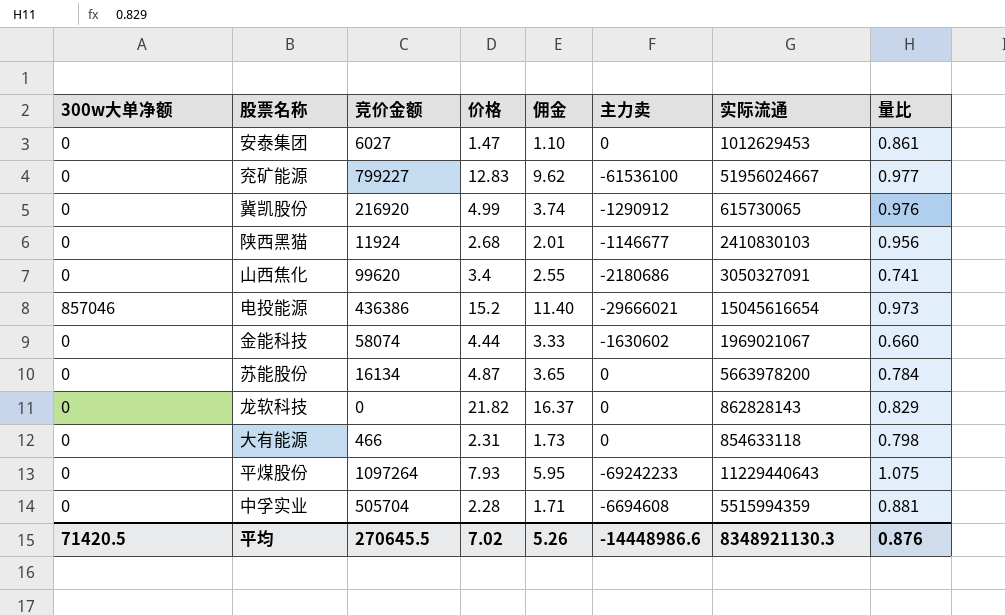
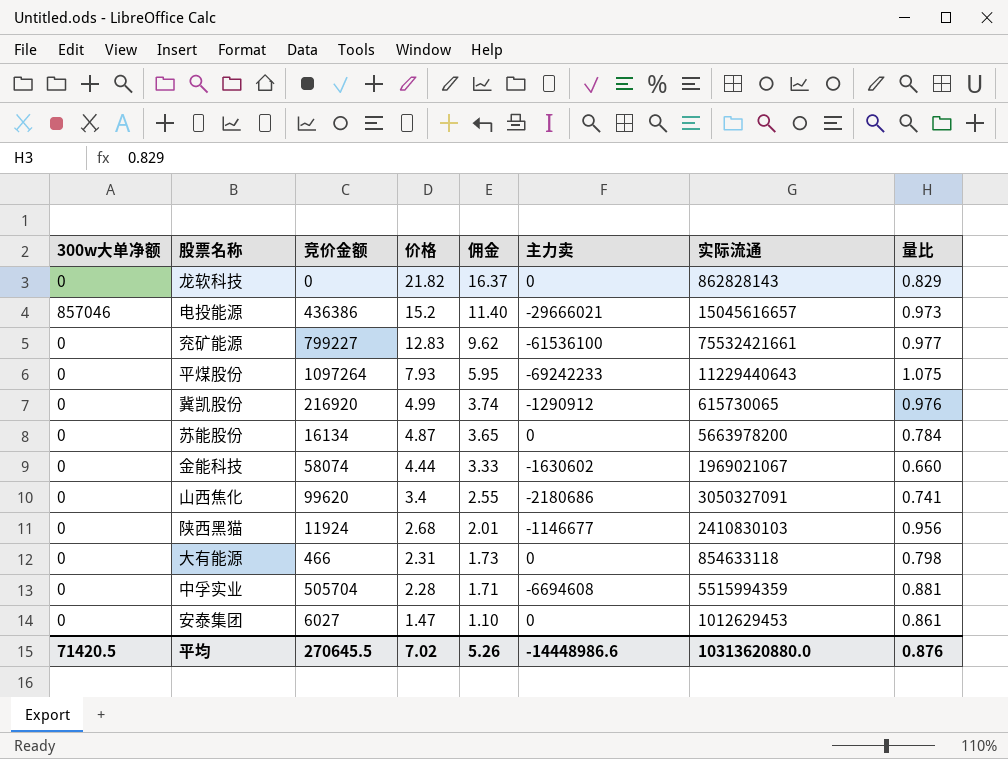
row order: none -> 价格 descending
电投能源 | 实际流通: 15045616654 -> 15045616657
兖矿能源 | 实际流通: 51956024667 -> 75532421661
平均 | 实际流通: 8348921130.3 -> 10313620880.0

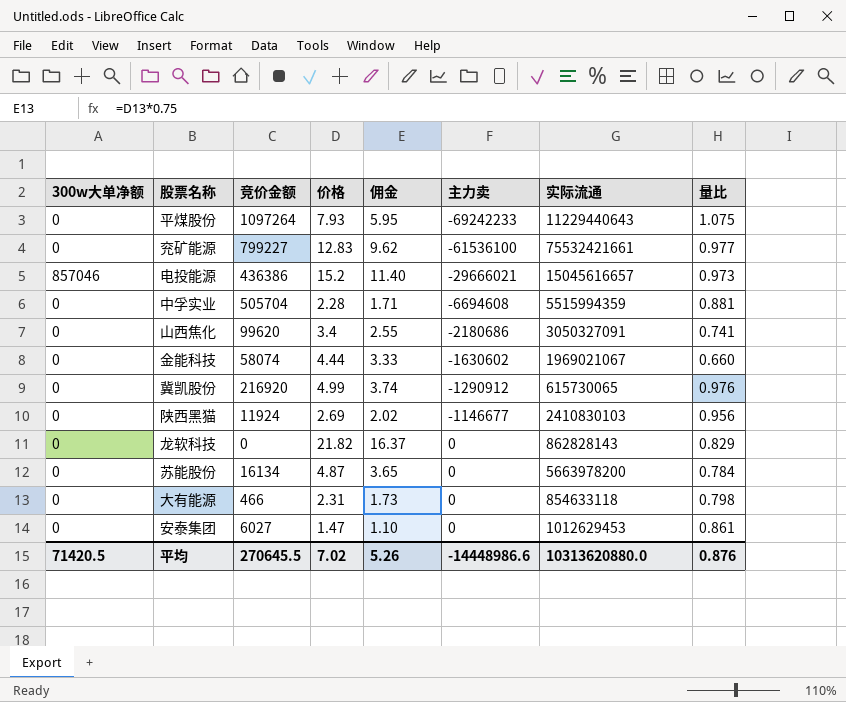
row order: 价格 descending -> 主力卖 ascending
陕西黑猫 | 价格: 2.68 -> 2.69
陕西黑猫 | 佣金: 2.01 -> 2.02

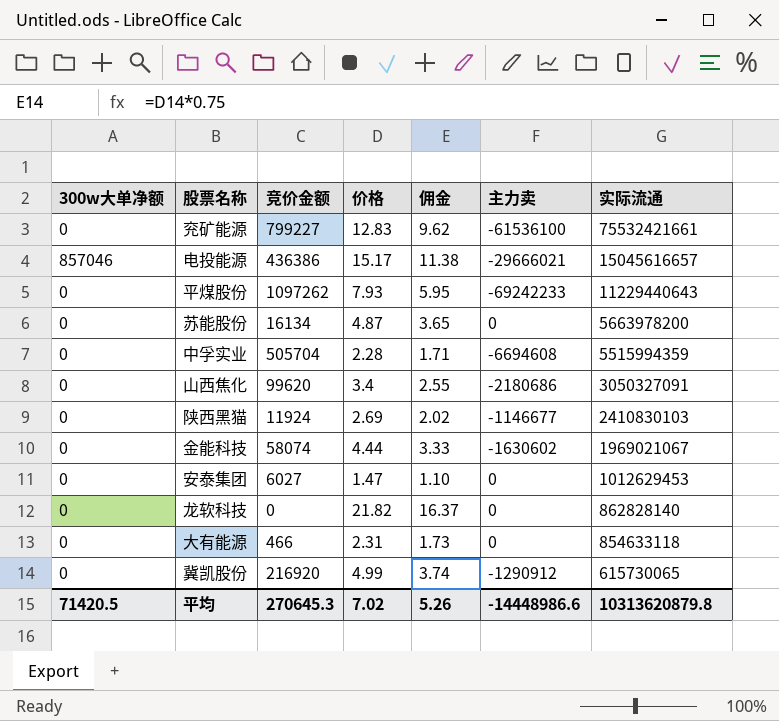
row order: 主力卖 ascending -> 实际流通 descending
column 量比 | position: 8 -> none
电投能源 | 价格: 15.2 -> 15.17
电投能源 | 佣金: 11.40 -> 11.38
平煤股份 | 竞价金额: 1097264 -> 1097262
龙软科技 | 实际流通: 862828143 -> 862828140
平均 | 竞价金额: 270645.5 -> 270645.3
平均 | 实际流通: 10313620880.0 -> 10313620879.8

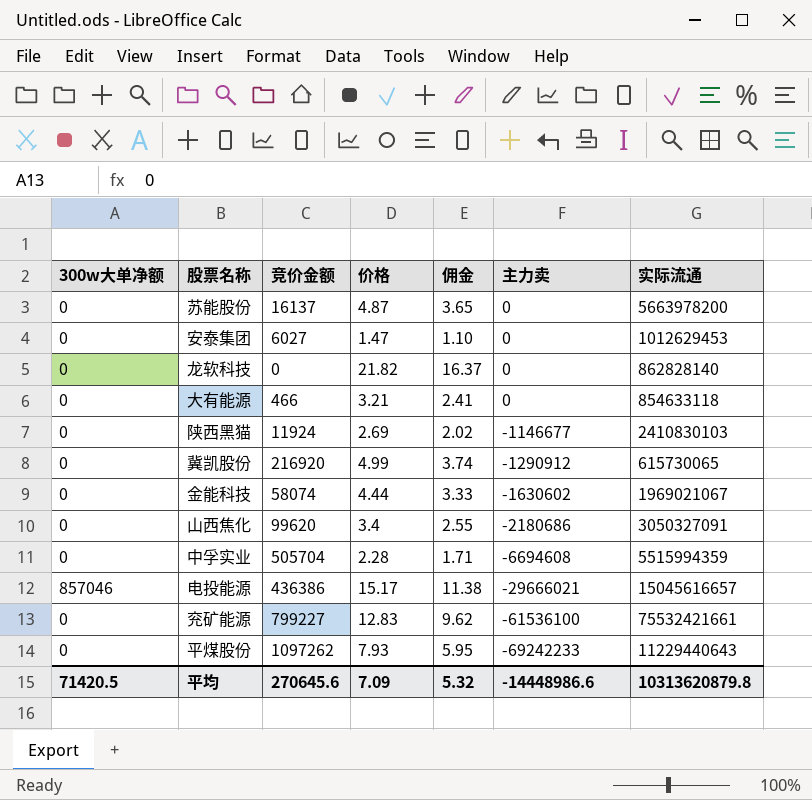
row order: 实际流通 descending -> 主力卖 descending
苏能股份 | 竞价金额: 16134 -> 16137
大有能源 | 价格: 2.31 -> 3.21
大有能源 | 佣金: 1.73 -> 2.41
平均 | 竞价金额: 270645.3 -> 270645.6
平均 | 价格: 7.02 -> 7.09
平均 | 佣金: 5.26 -> 5.32

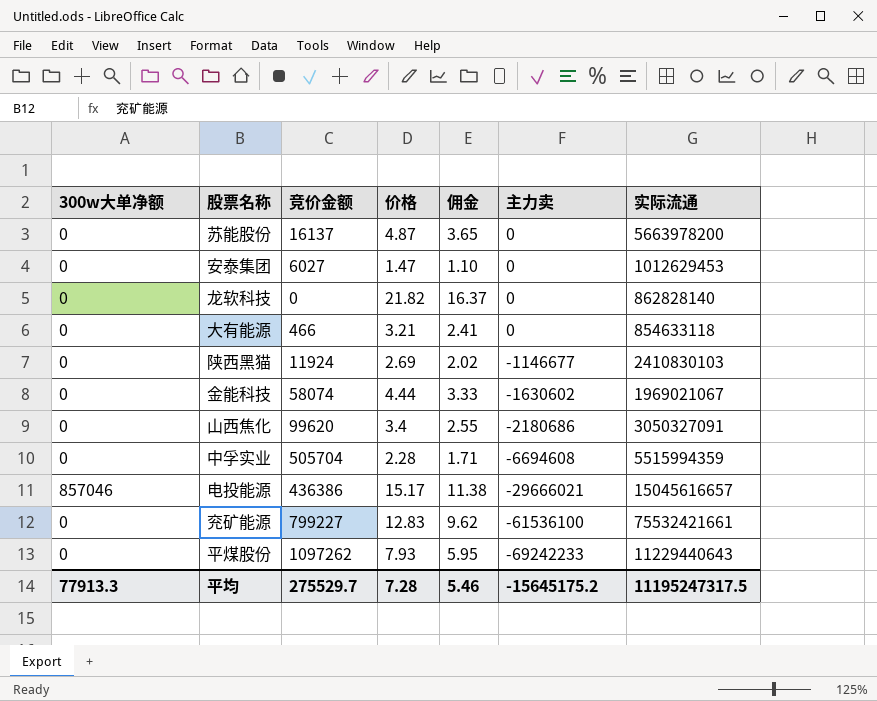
row 冀凯股份: 0 | 216920 | 4.99 | 3.74 | -1290912 | 615730065 -> none
平均 | 300w大单净额: 71420.5 -> 77913.3
平均 | 竞价金额: 270645.6 -> 275529.7
平均 | 价格: 7.09 -> 7.28
平均 | 佣金: 5.32 -> 5.46
平均 | 主力卖: -14448986.6 -> -15645175.2
平均 | 实际流通: 10313620879.8 -> 11195247317.5

